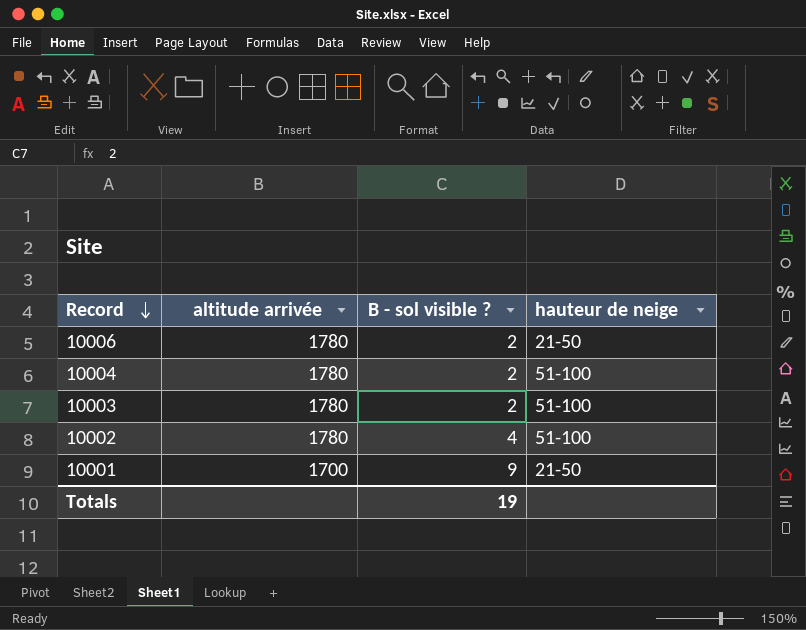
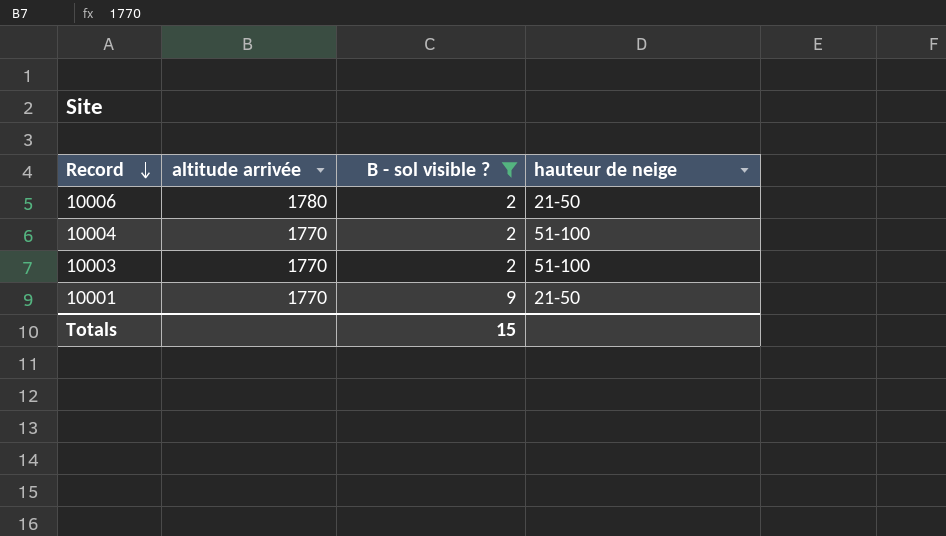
filter: none -> B - sol visible ? != 4
10004 | altitude arrivée: 1780 -> 1770
10003 | altitude arrivée: 1780 -> 1770
10001 | altitude arrivée: 1700 -> 1770
Totals | B - sol visible ?: 19 -> 15

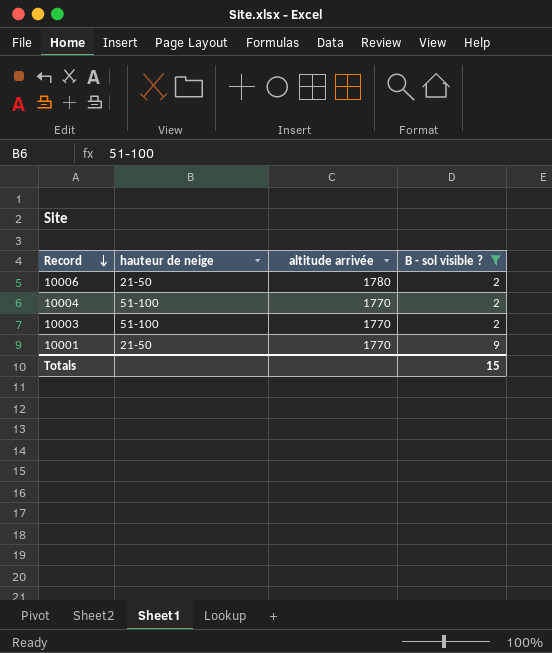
column hauteur de neige | position: 4 -> 2

